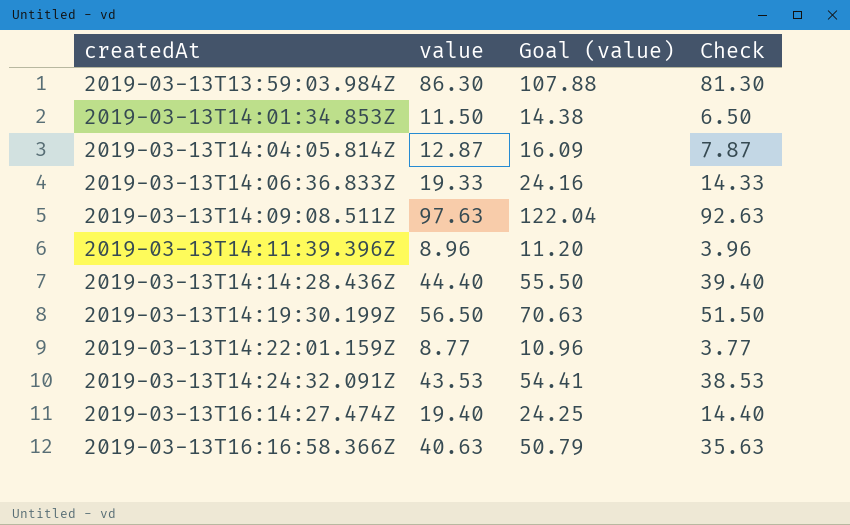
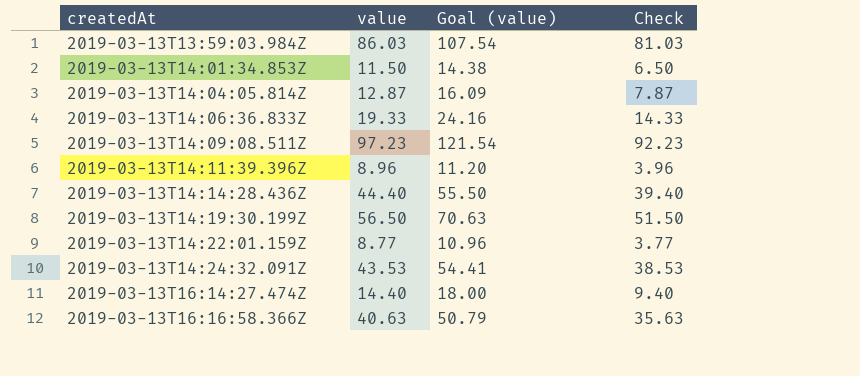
2019-03-13T13:59:03.984Z | value: 86.30 -> 86.03
2019-03-13T13:59:03.984Z | Goal (value): 107.88 -> 107.54
2019-03-13T13:59:03.984Z | Check: 81.30 -> 81.03
2019-03-13T14:09:08.511Z | value: 97.63 -> 97.23
2019-03-13T14:09:08.511Z | Goal (value): 122.04 -> 121.54
2019-03-13T14:09:08.511Z | Check: 92.63 -> 92.23
2019-03-13T16:14:27.474Z | value: 19.40 -> 14.40
2019-03-13T16:14:27.474Z | Goal (value): 24.25 -> 18.00
2019-03-13T16:14:27.474Z | Check: 14.40 -> 9.40

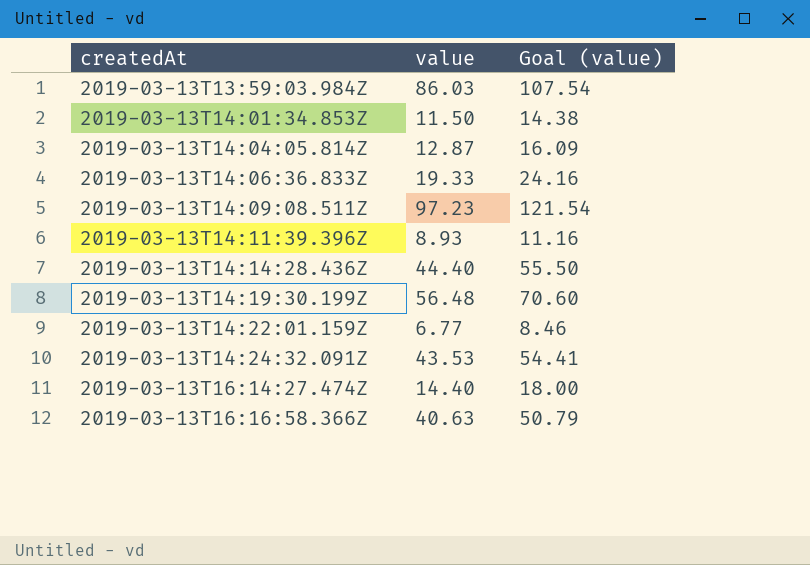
column Check | formula: [value] - 5 -> none
2019-03-13T14:11:39.396Z | value: 8.96 -> 8.93
2019-03-13T14:11:39.396Z | Goal (value): 11.20 -> 11.16
2019-03-13T14:19:30.199Z | value: 56.50 -> 56.48
2019-03-13T14:19:30.199Z | Goal (value): 70.63 -> 70.60
2019-03-13T14:22:01.159Z | value: 8.77 -> 6.77
2019-03-13T14:22:01.159Z | Goal (value): 10.96 -> 8.46

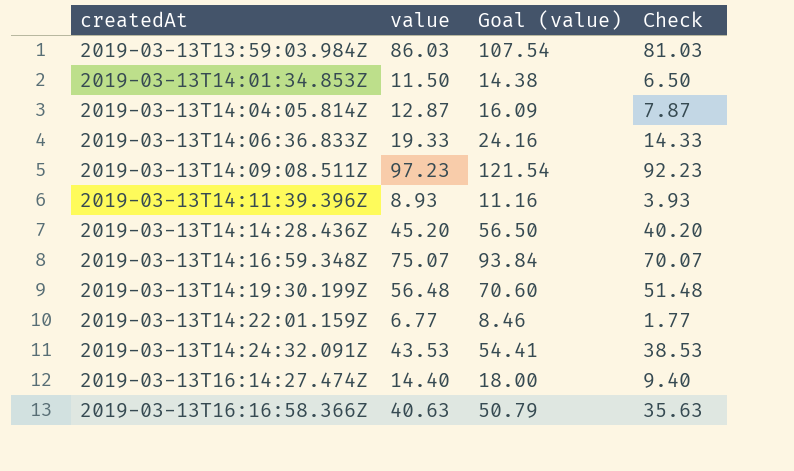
column Check | formula: none -> [value] - 5
2019-03-13T14:14:28.436Z | value: 44.40 -> 45.20
2019-03-13T14:14:28.436Z | Goal (value): 55.50 -> 56.50
row 2019-03-13T14:16:59.348Z: none -> 75.07 | 93.84 | 70.07

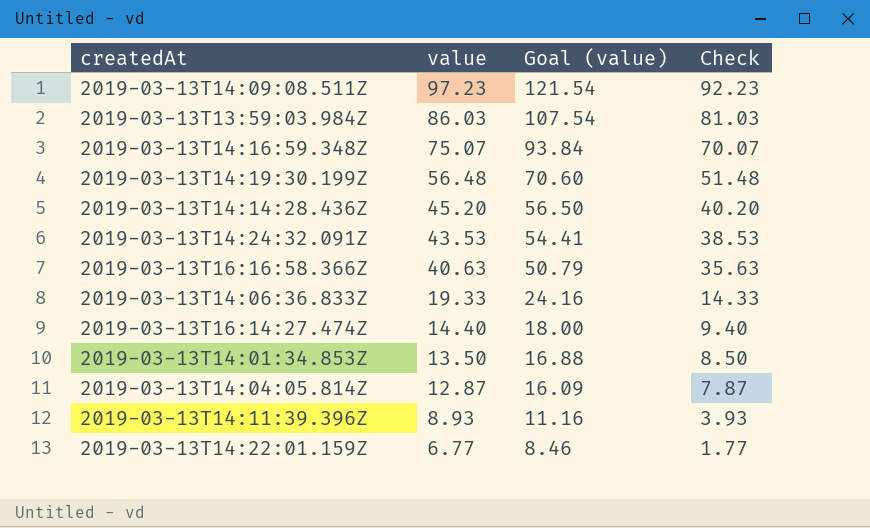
row order: createdAt ascending -> value descending
2019-03-13T14:01:34.853Z | value: 11.50 -> 13.50
2019-03-13T14:01:34.853Z | Goal (value): 14.38 -> 16.88
2019-03-13T14:01:34.853Z | Check: 6.50 -> 8.50

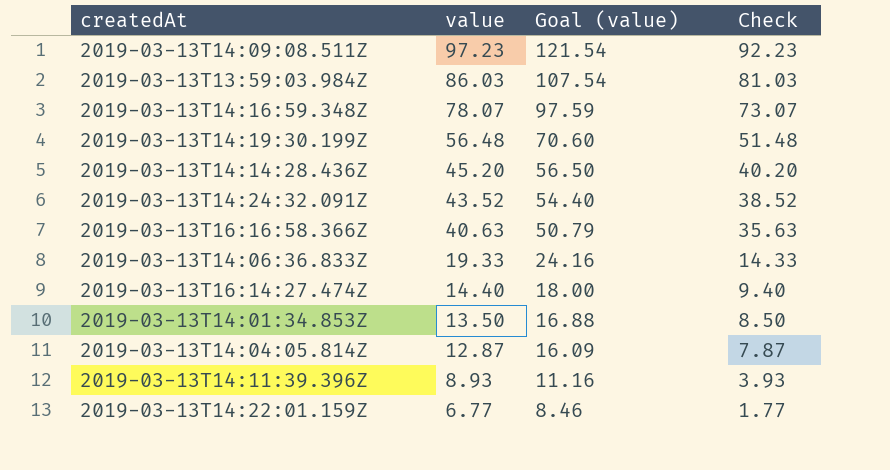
2019-03-13T14:16:59.348Z | value: 75.07 -> 78.07
2019-03-13T14:16:59.348Z | Goal (value): 93.84 -> 97.59
2019-03-13T14:16:59.348Z | Check: 70.07 -> 73.07
2019-03-13T14:24:32.091Z | value: 43.53 -> 43.52
2019-03-13T14:24:32.091Z | Goal (value): 54.41 -> 54.40
2019-03-13T14:24:32.091Z | Check: 38.53 -> 38.52

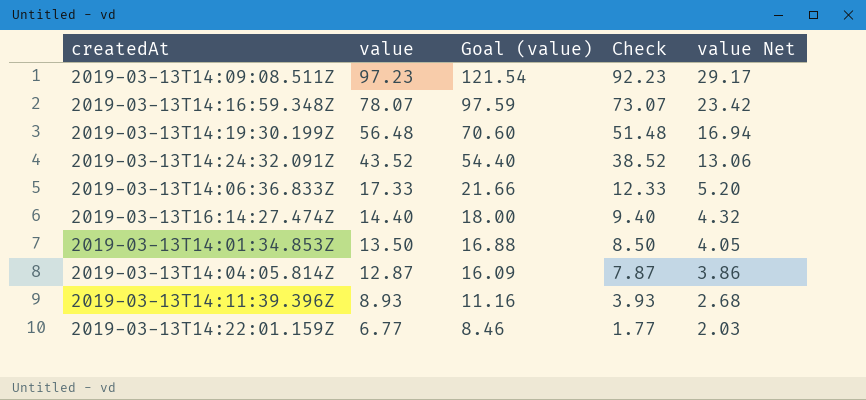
column value Net | formula: none -> [value] * 0.3
row 2019-03-13T13:59:03.984Z: 86.03 | 107.54 | 81.03 -> none
row 2019-03-13T14:14:28.436Z: 45.20 | 56.50 | 40.20 -> none
row 2019-03-13T16:16:58.366Z: 40.63 | 50.79 | 35.63 -> none
2019-03-13T14:06:36.833Z | value: 19.33 -> 17.33
2019-03-13T14:06:36.833Z | Goal (value): 24.16 -> 21.66
2019-03-13T14:06:36.833Z | Check: 14.33 -> 12.33

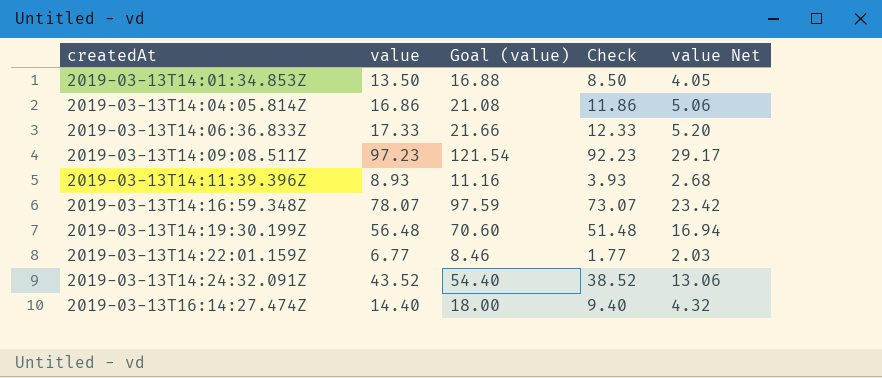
row order: value descending -> createdAt ascending
2019-03-13T14:04:05.814Z | value: 12.87 -> 16.86
2019-03-13T14:04:05.814Z | Goal (value): 16.09 -> 21.08
2019-03-13T14:04:05.814Z | Check: 7.87 -> 11.86
2019-03-13T14:04:05.814Z | value Net: 3.86 -> 5.06

